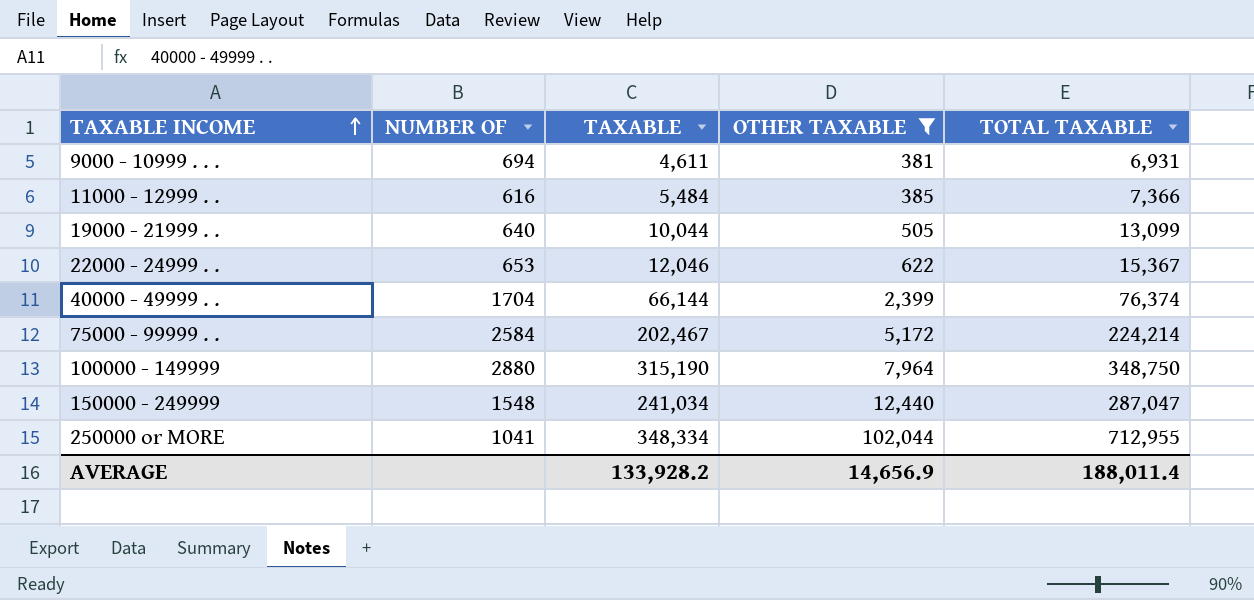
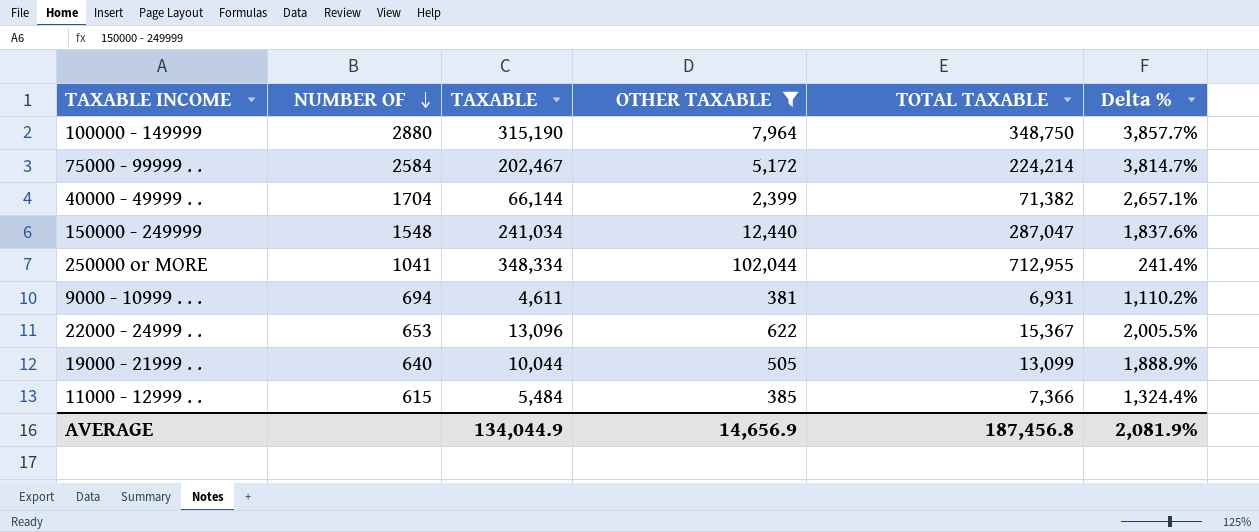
row order: TAXABLE INCOME ascending -> NUMBER OF descending
column Delta % | formula: none -> ([TAXABLE] - [OTHER TAXABLE]) / [OTHER TAXABLE]
40000 - 49999 . . | TOTAL TAXABLE: 76,374 -> 71,382
22000 - 24999 . . | TAXABLE: 12,046 -> 13,096
11000 - 12999 . . | NUMBER OF: 616 -> 615
AVERAGE | TAXABLE: 133,928.2 -> 134,044.9
AVERAGE | TOTAL TAXABLE: 188,011.4 -> 187,456.8

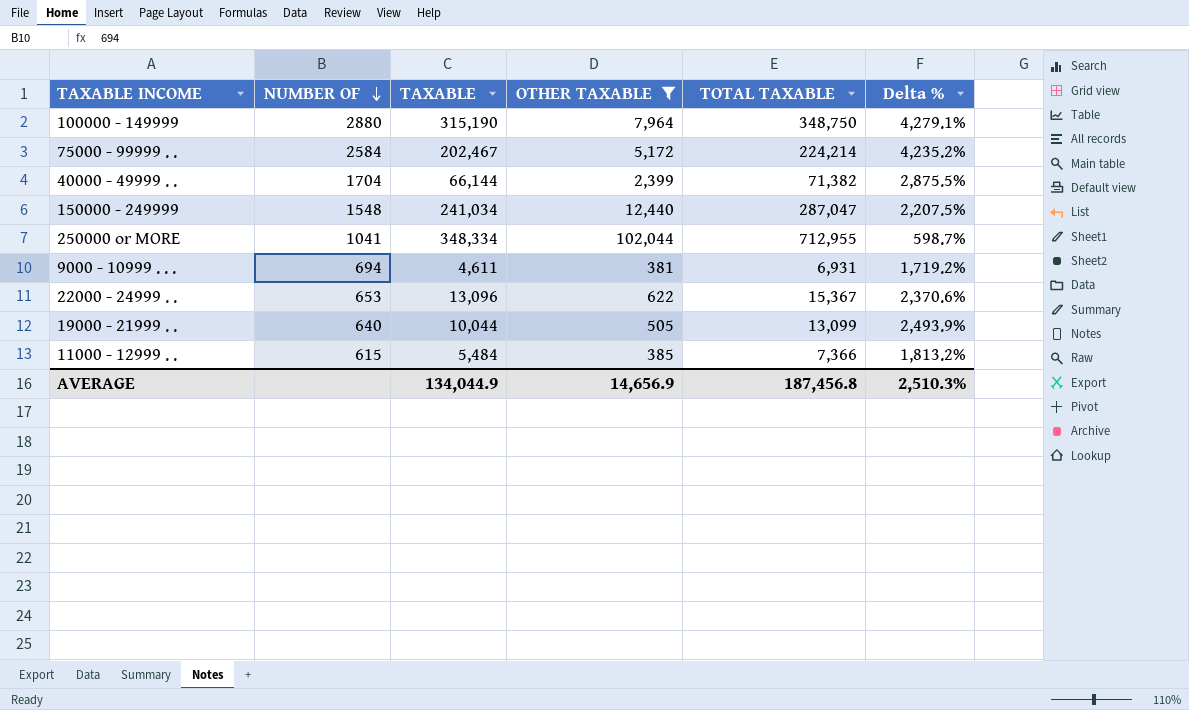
column Delta % | formula: ([TAXABLE] - [OTHER TAXABLE]) / [OTHER TAXABLE] -> ([TOTAL TAXABLE] - [OTHER TAXABLE]) / [OTHER TAXABLE]
AVERAGE | Delta %: 2,081.9% -> 2,510.3%

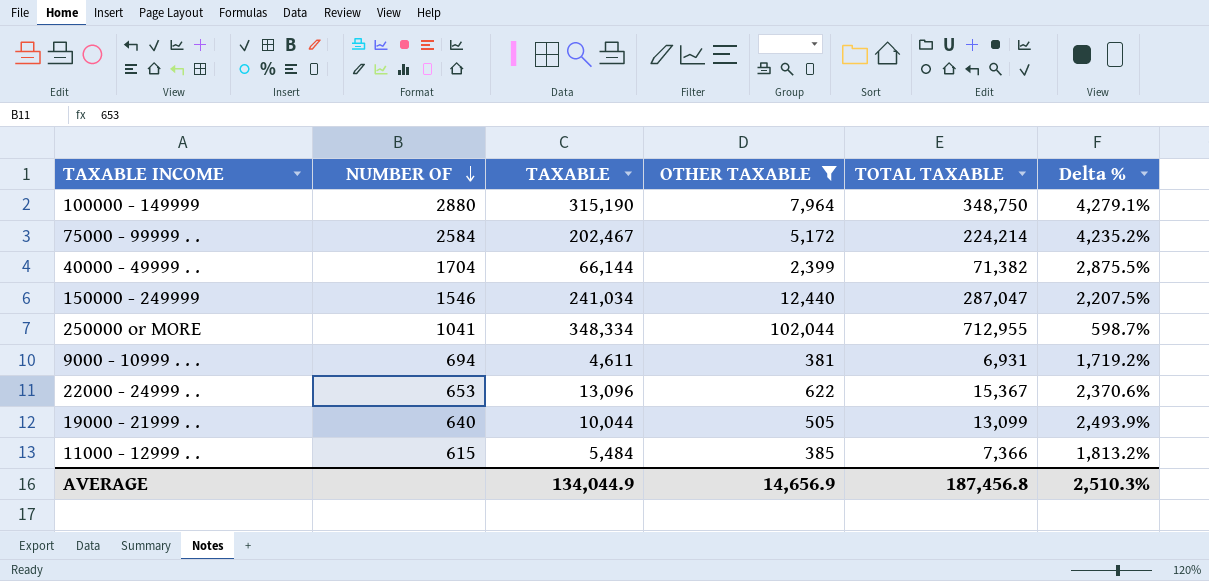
150000 - 249999 | NUMBER OF: 1548 -> 1546

